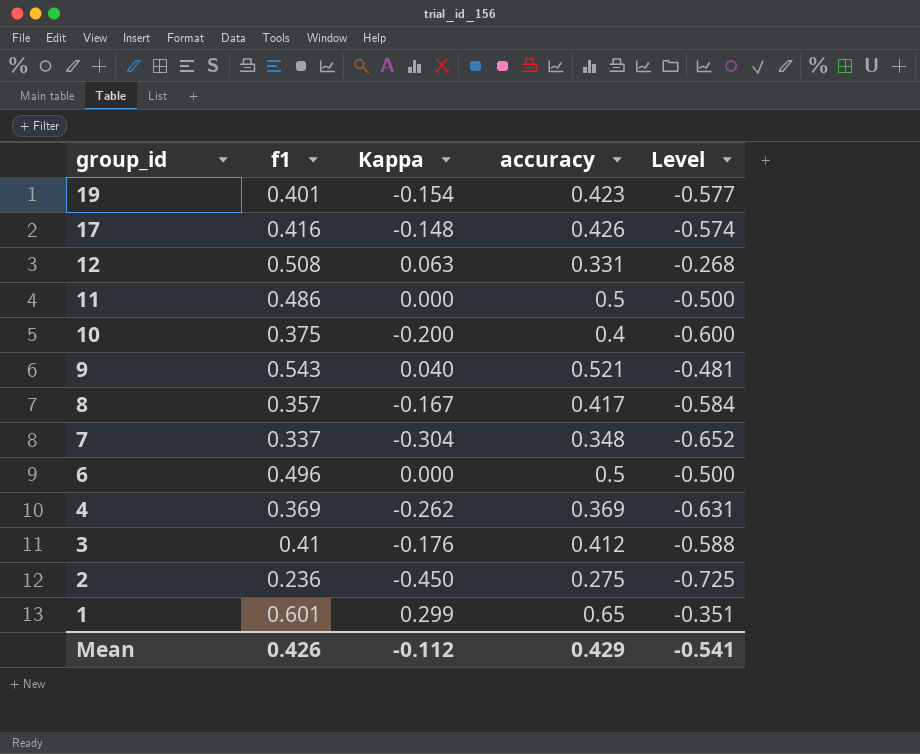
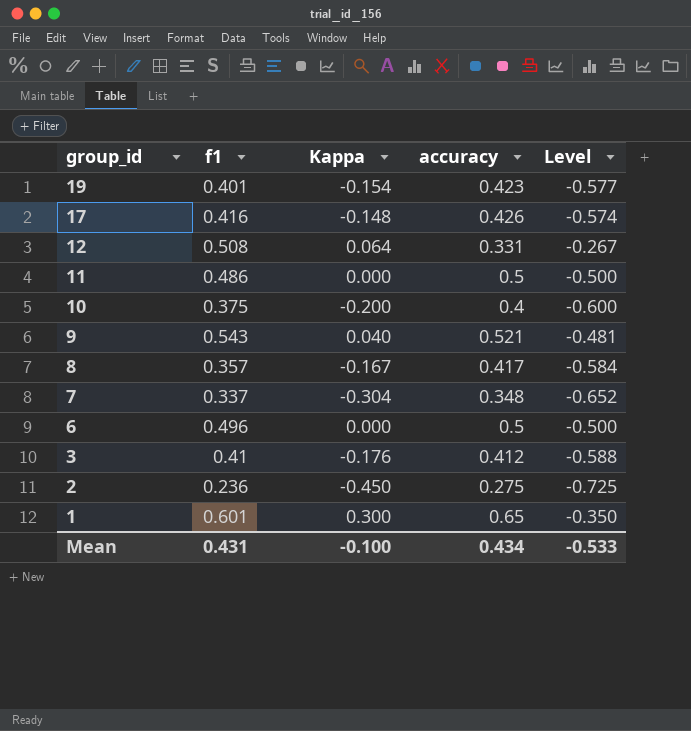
row 4: 0.369 | -0.262 | 0.369 | -0.631 -> none
12 | Kappa: 0.063 -> 0.064
12 | Level: -0.268 -> -0.267
1 | Kappa: 0.299 -> 0.300
1 | Level: -0.351 -> -0.350
Mean | f1: 0.426 -> 0.431
Mean | Kappa: -0.112 -> -0.100
Mean | accuracy: 0.429 -> 0.434
Mean | Level: -0.541 -> -0.533

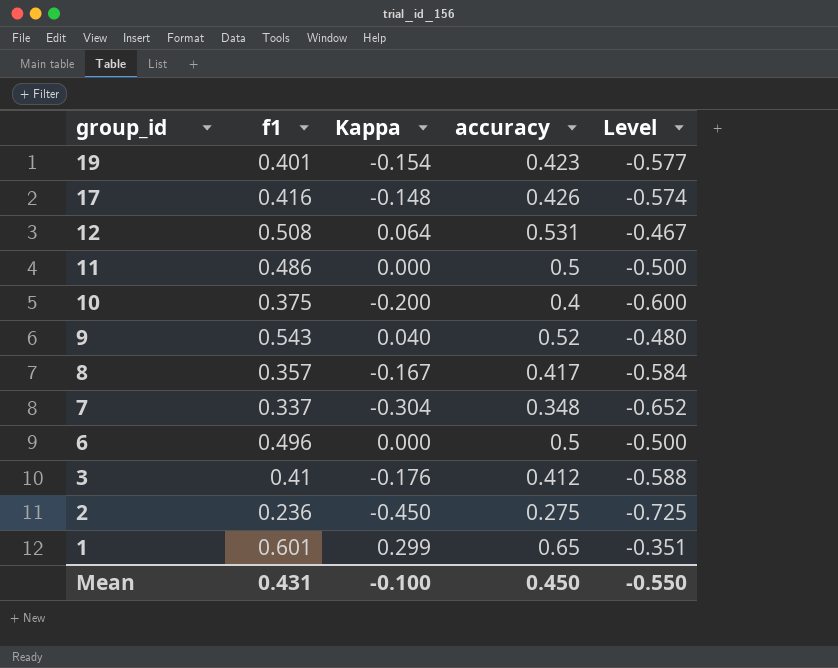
12 | accuracy: 0.331 -> 0.531
12 | Level: -0.267 -> -0.467
9 | accuracy: 0.521 -> 0.52
9 | Level: -0.481 -> -0.480
1 | Kappa: 0.300 -> 0.299
1 | Level: -0.350 -> -0.351
Mean | accuracy: 0.434 -> 0.450
Mean | Level: -0.533 -> -0.550

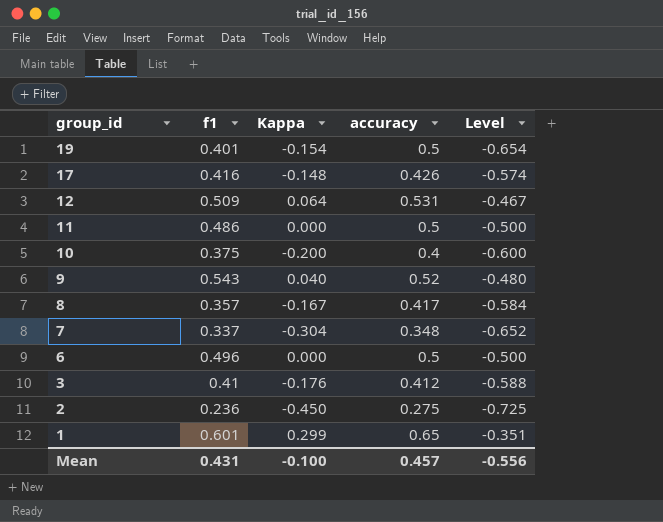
19 | accuracy: 0.423 -> 0.5
19 | Level: -0.577 -> -0.654
12 | f1: 0.508 -> 0.509
Mean | accuracy: 0.450 -> 0.457
Mean | Level: -0.550 -> -0.556

